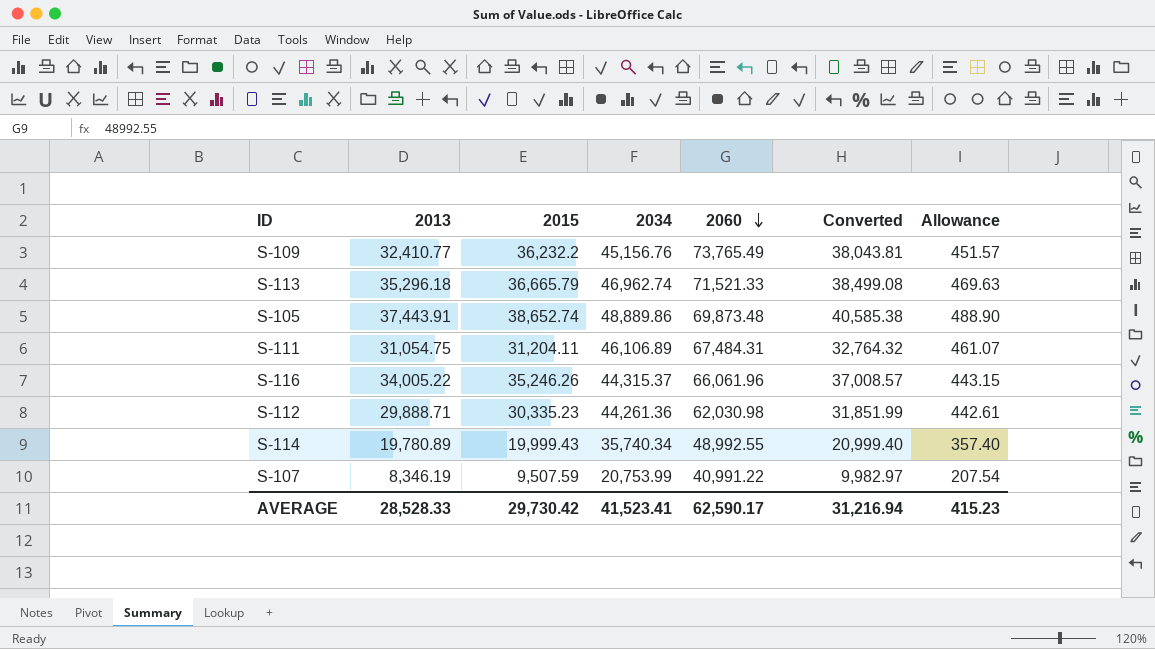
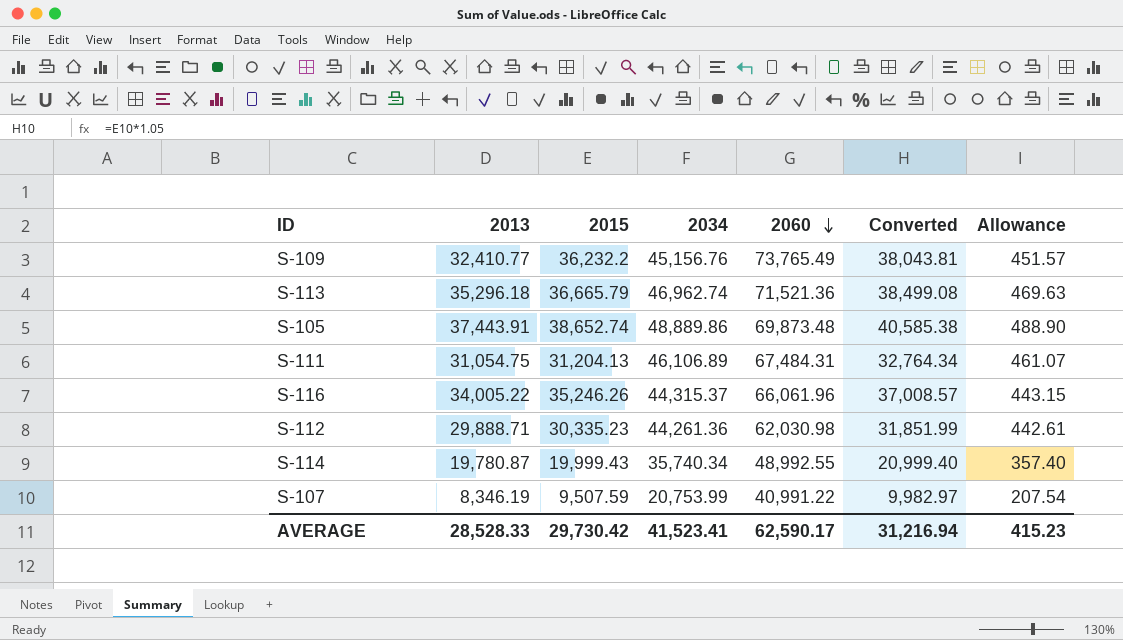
S-113 | 2060: 71,521.33 -> 71,521.36
S-111 | 2015: 31,204.11 -> 31,204.13
S-111 | Converted: 32,764.32 -> 32,764.34
S-114 | 2013: 19,780.89 -> 19,780.87

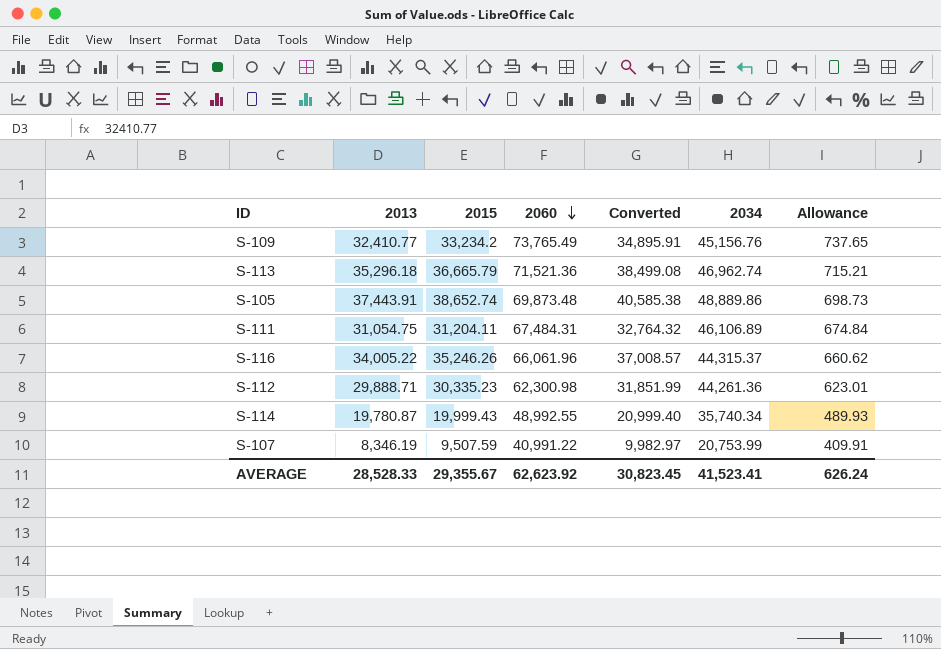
column 2034 | position: 4 -> 6
column Allowance | formula: [2034] * 0.01 -> [2060] * 0.01
S-109 | 2015: 36,232.2 -> 33,234.2
S-109 | Converted: 38,043.81 -> 34,895.91
S-111 | 2015: 31,204.13 -> 31,204.11
S-111 | Converted: 32,764.34 -> 32,764.32
S-112 | 2060: 62,030.98 -> 62,300.98
AVERAGE | 2015: 29,730.42 -> 29,355.67
AVERAGE | 2060: 62,590.17 -> 62,623.92
AVERAGE | Converted: 31,216.94 -> 30,823.45
AVERAGE | Allowance: 415.23 -> 626.24

